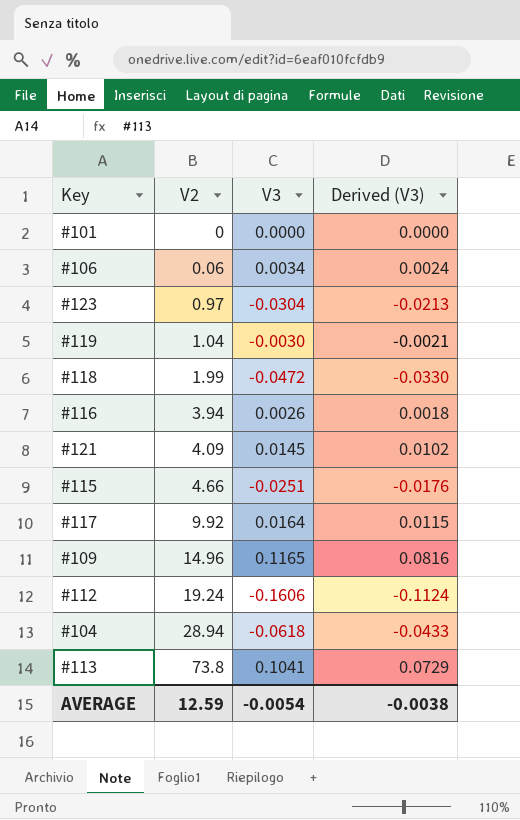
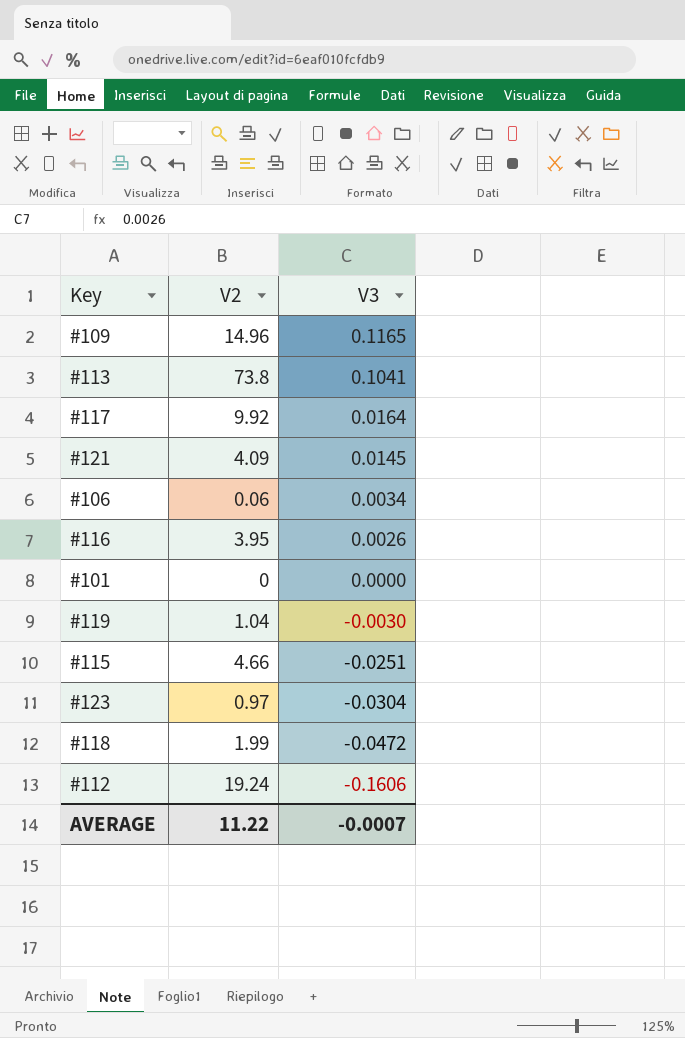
row order: V2 ascending -> V3 descending
column Derived (V3) | formula: [V3] * 0.7 -> none
row #104: 28.94 | -0.0618 | -0.0433 -> none
#116 | V2: 3.94 -> 3.95
AVERAGE | V2: 12.59 -> 11.22
AVERAGE | V3: -0.0054 -> -0.0007

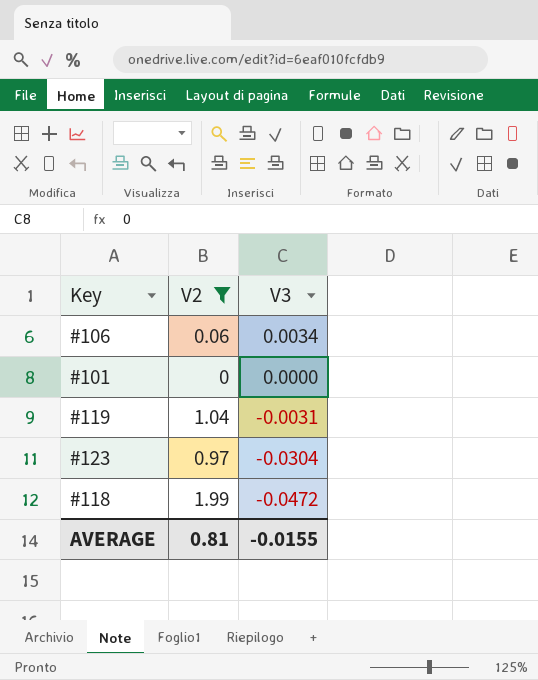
filter: none -> V2 <= 1.99
#119 | V3: -0.0030 -> -0.0031
AVERAGE | V2: 11.22 -> 0.81
AVERAGE | V3: -0.0007 -> -0.0155

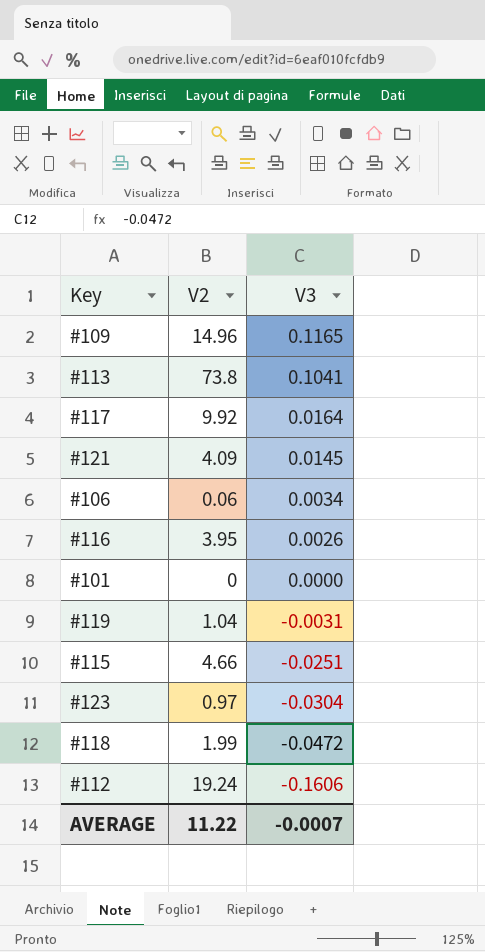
filter: V2 <= 1.99 -> none
AVERAGE | V2: 0.81 -> 11.22
AVERAGE | V3: -0.0155 -> -0.0007

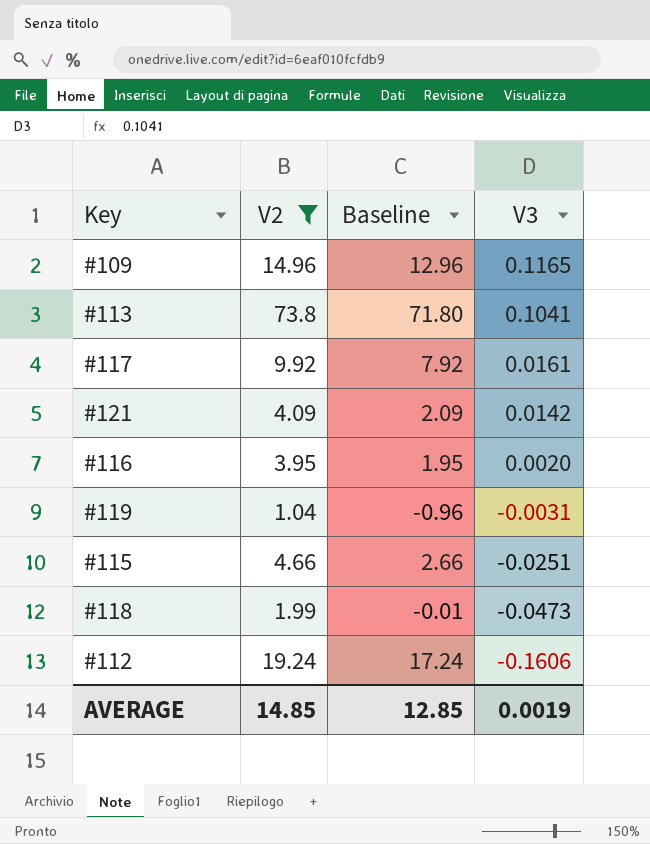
filter: none -> V2 >= 1.04
column Baseline | formula: none -> [V2] - 2
#117 | V3: 0.0164 -> 0.0161
#121 | V3: 0.0145 -> 0.0142
#116 | V3: 0.0026 -> 0.0020
#118 | V3: -0.0472 -> -0.0473
AVERAGE | V2: 11.22 -> 14.85
AVERAGE | V3: -0.0007 -> 0.0019

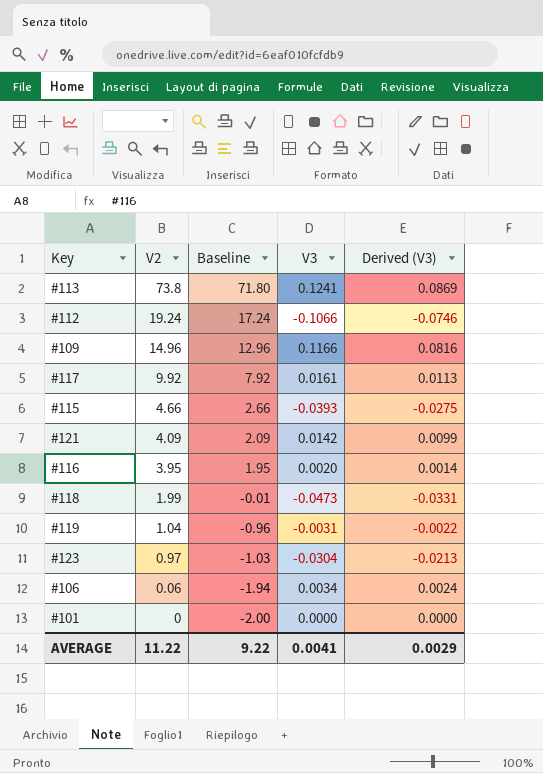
filter: V2 >= 1.04 -> none
row order: V3 descending -> V2 descending
column Derived (V3) | formula: none -> [V3] * 0.7
#113 | V3: 0.1041 -> 0.1241
#112 | V3: -0.1606 -> -0.1066
#109 | V3: 0.1165 -> 0.1166
#115 | V3: -0.0251 -> -0.0393
AVERAGE | V2: 14.85 -> 11.22
AVERAGE | Baseline: 12.85 -> 9.22
AVERAGE | V3: 0.0019 -> 0.0041

